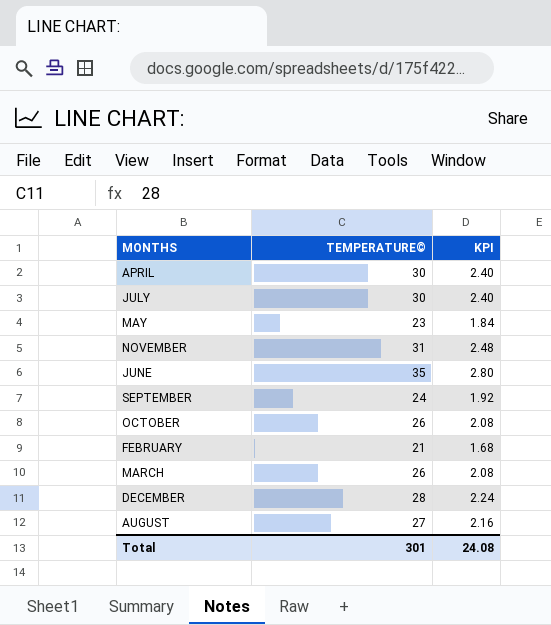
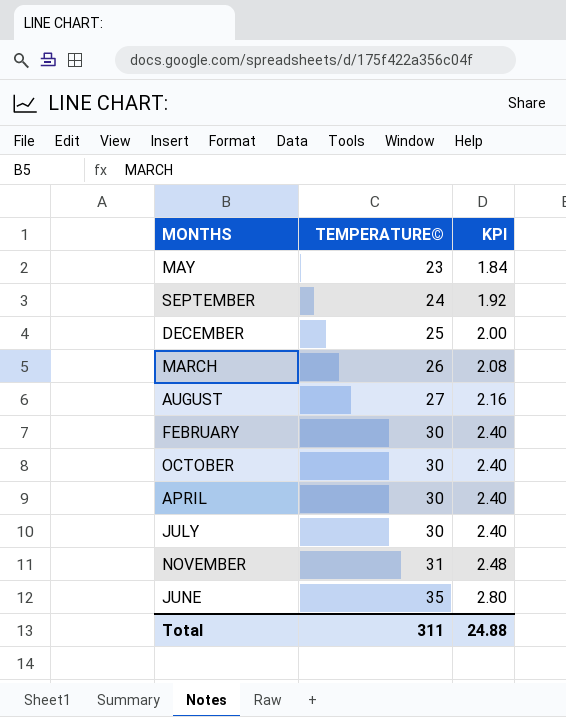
row order: none -> TEMPERATURE© ascending
DECEMBER | TEMPERATURE©: 28 -> 25
DECEMBER | KPI: 2.24 -> 2.00
FEBRUARY | TEMPERATURE©: 21 -> 30
FEBRUARY | KPI: 1.68 -> 2.40
OCTOBER | TEMPERATURE©: 26 -> 30
OCTOBER | KPI: 2.08 -> 2.40
Total | TEMPERATURE©: 301 -> 311
Total | KPI: 24.08 -> 24.88

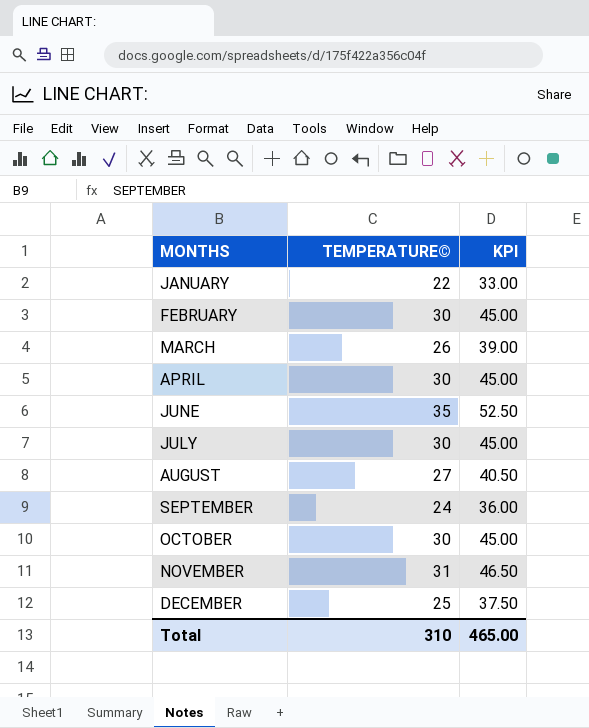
row order: TEMPERATURE© ascending -> MONTHS ascending
column KPI | formula: [TEMPERATURE©] * 0.08 -> [TEMPERATURE©] * 1.5
row MAY: 23 | 1.84 -> none
row JANUARY: none -> 22 | 33.00
Total | TEMPERATURE©: 311 -> 310
Total | KPI: 24.88 -> 465.00

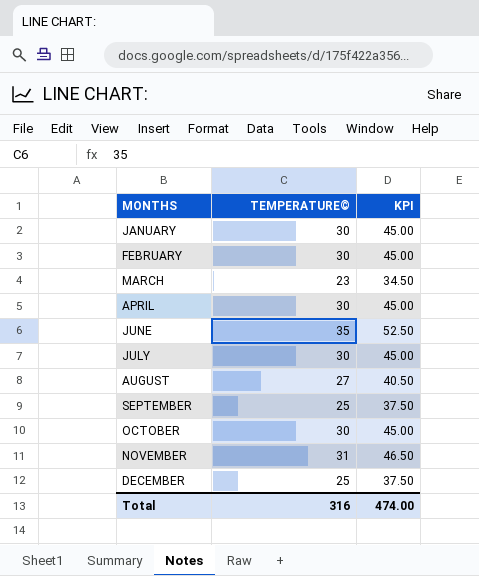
JANUARY | TEMPERATURE©: 22 -> 30
JANUARY | KPI: 33.00 -> 45.00
MARCH | TEMPERATURE©: 26 -> 23
MARCH | KPI: 39.00 -> 34.50
SEPTEMBER | TEMPERATURE©: 24 -> 25
SEPTEMBER | KPI: 36.00 -> 37.50
Total | TEMPERATURE©: 310 -> 316
Total | KPI: 465.00 -> 474.00

